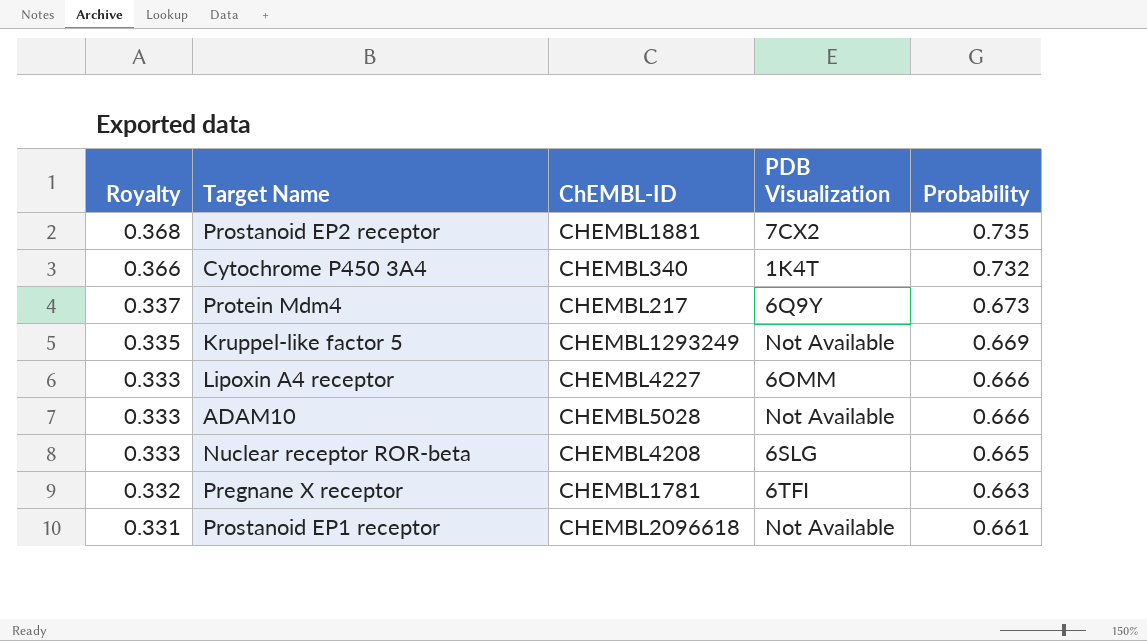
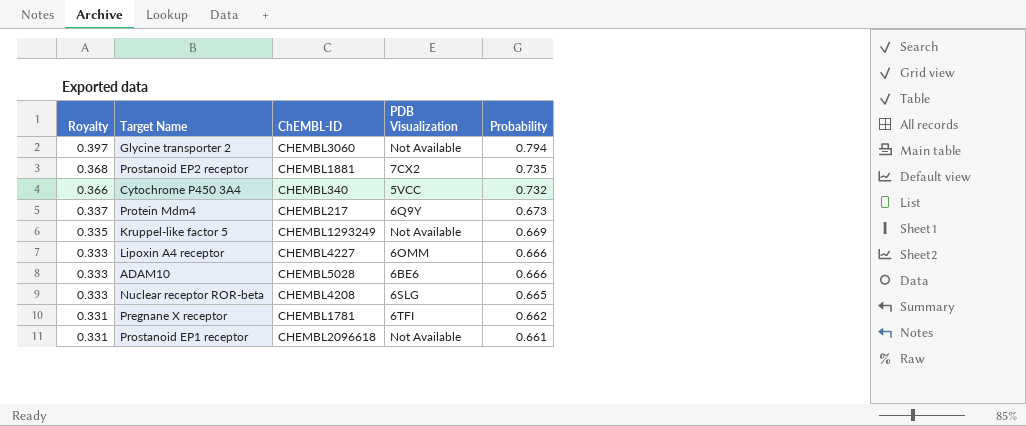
row Glycine transporter 2: none -> 0.397 | CHEMBL3060 | Not Available | 0.794
Cytochrome P450 3A4 | PDB Visualization: 1K4T -> 5VCC
ADAM10 | PDB Visualization: Not Available -> 6BE6
Pregnane X receptor | Royalty: 0.332 -> 0.331
Pregnane X receptor | Probability: 0.663 -> 0.662

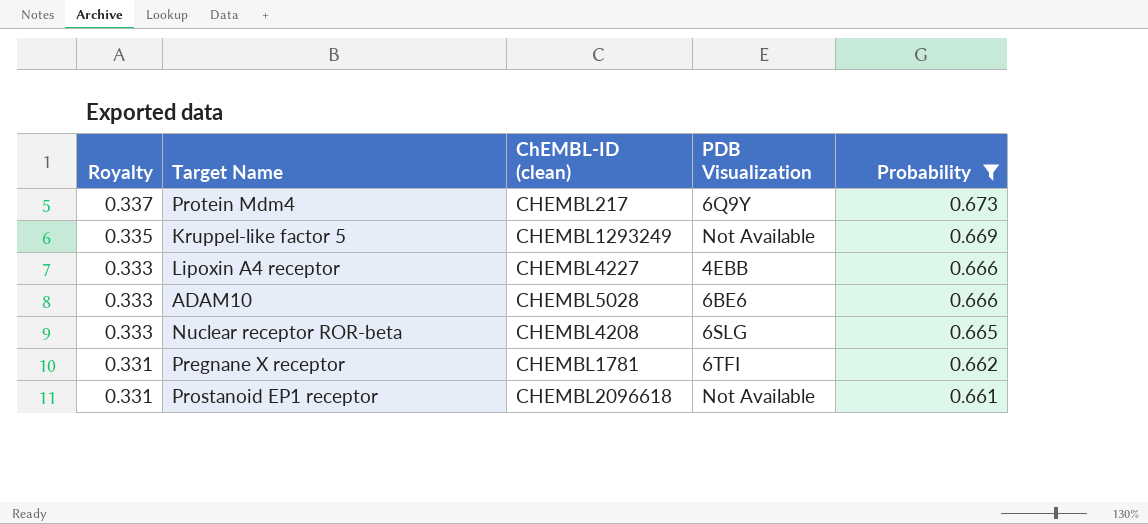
filter: none -> Probability <= 0.673
column name: ChEMBL-ID -> ChEMBL-ID (clean)
Lipoxin A4 receptor | PDB Visualization: 6OMM -> 4EBB

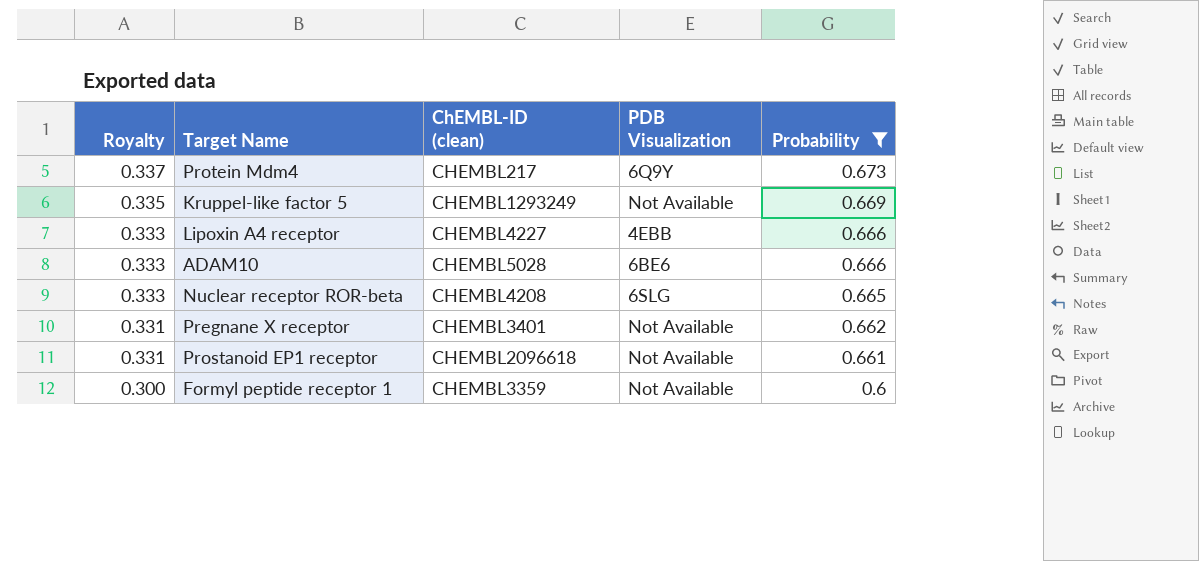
Pregnane X receptor | ChEMBL-ID (clean): CHEMBL1781 -> CHEMBL3401
Pregnane X receptor | PDB Visualization: 6TFI -> Not Available
row Formyl peptide receptor 1: none -> 0.300 | CHEMBL3359 | Not Available | 0.6

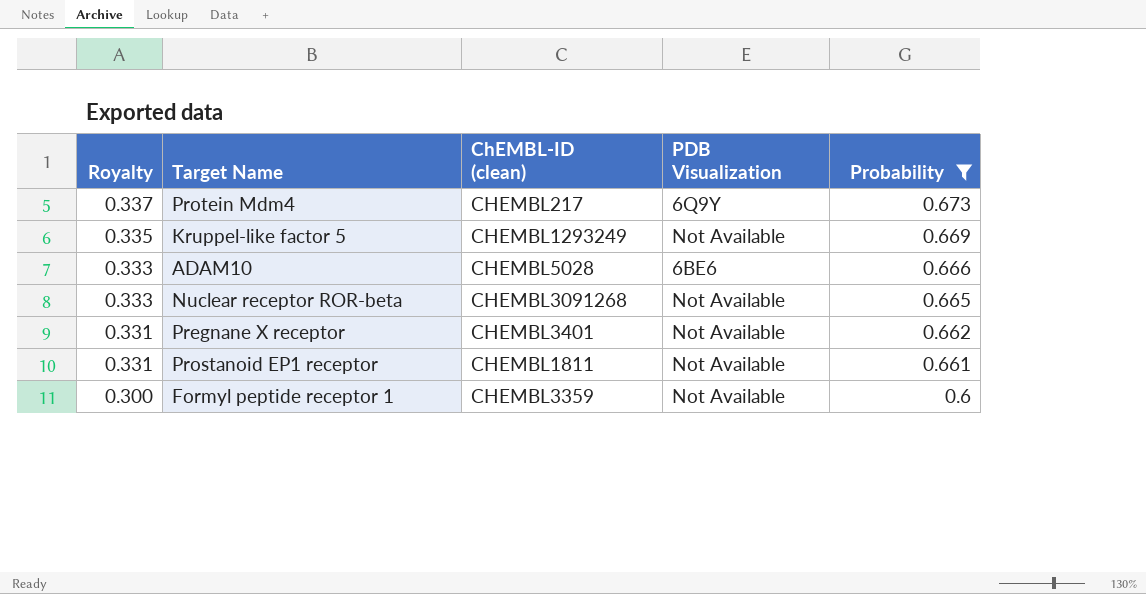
row Lipoxin A4 receptor: 0.333 | CHEMBL4227 | 4EBB | 0.666 -> none
Nuclear receptor ROR-beta | ChEMBL-ID (clean): CHEMBL4208 -> CHEMBL3091268
Nuclear receptor ROR-beta | PDB Visualization: 6SLG -> Not Available
Prostanoid EP1 receptor | ChEMBL-ID (clean): CHEMBL2096618 -> CHEMBL1811

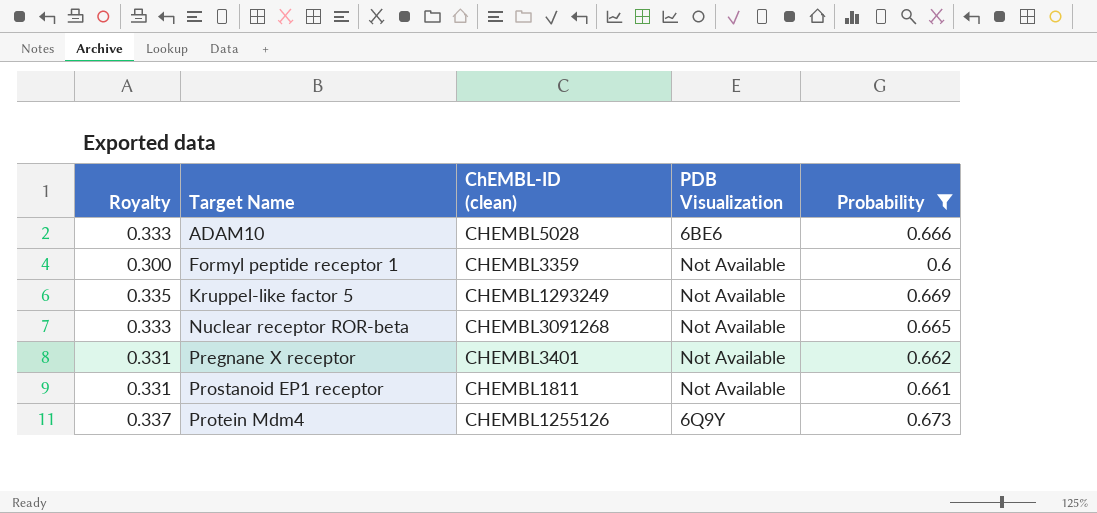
row order: Royalty descending -> Target Name ascending
Protein Mdm4 | ChEMBL-ID (clean): CHEMBL217 -> CHEMBL1255126

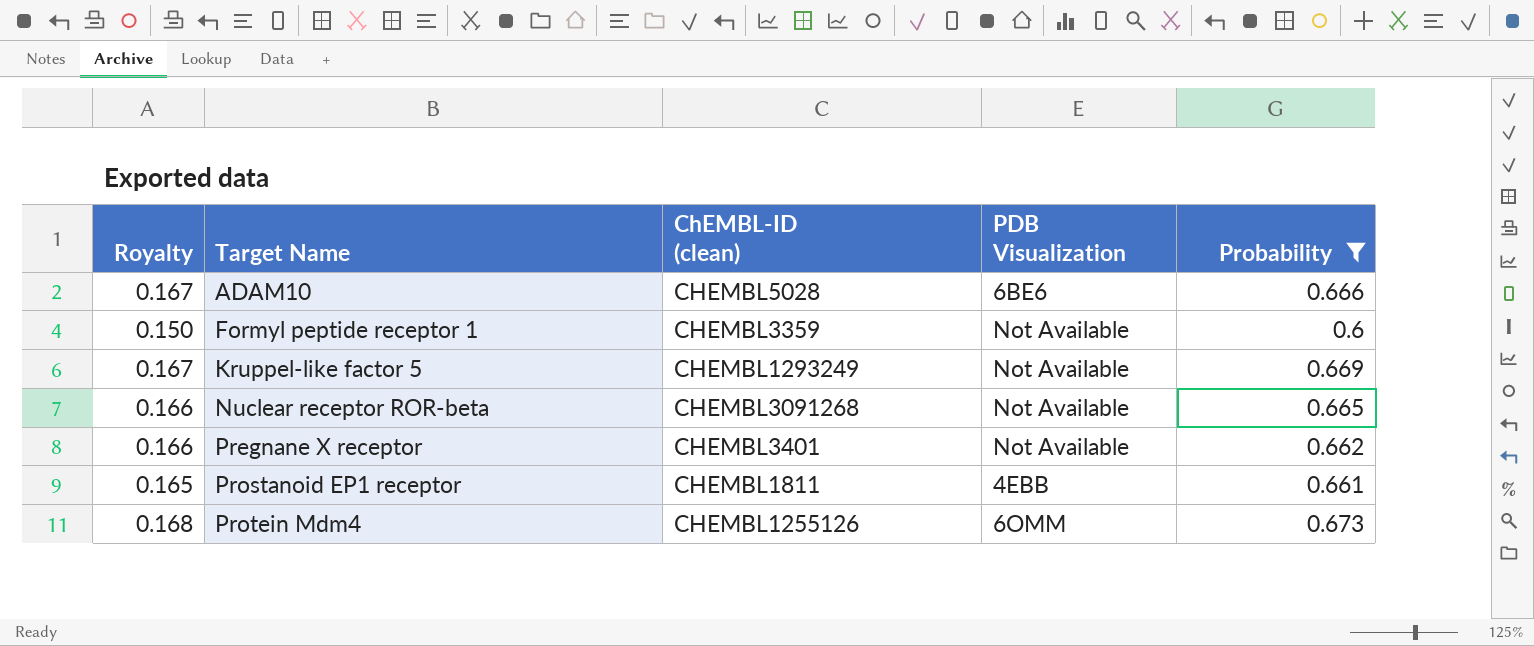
column Royalty | formula: [Probability] * 0.5 -> [Probability] * 0.25
Prostanoid EP1 receptor | PDB Visualization: Not Available -> 4EBB
Protein Mdm4 | PDB Visualization: 6Q9Y -> 6OMM

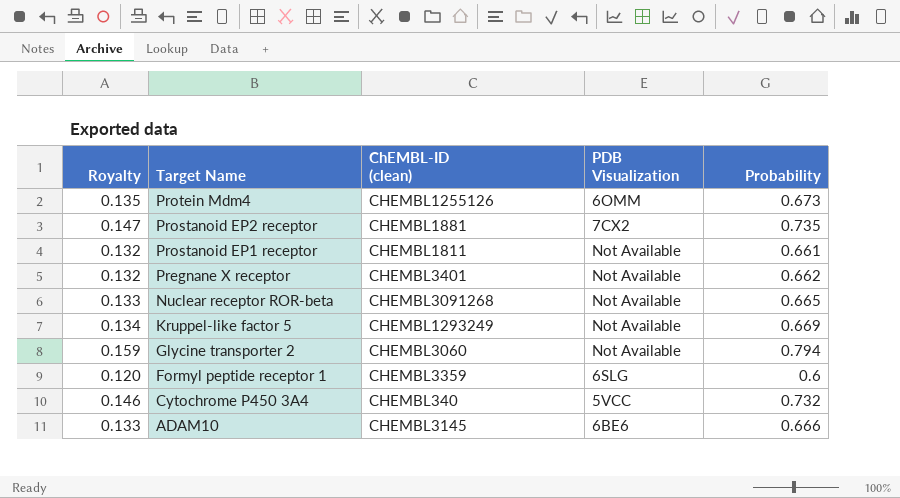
filter: Probability <= 0.673 -> none
row order: Target Name ascending -> Target Name descending
column Royalty | formula: [Probability] * 0.25 -> [Probability] * 0.2
Prostanoid EP1 receptor | PDB Visualization: 4EBB -> Not Available
Formyl peptide receptor 1 | PDB Visualization: Not Available -> 6SLG
ADAM10 | ChEMBL-ID (clean): CHEMBL5028 -> CHEMBL3145

